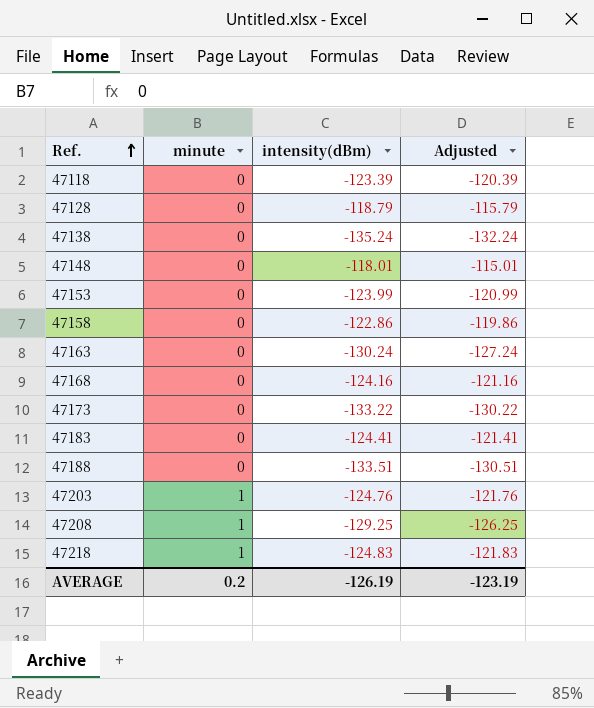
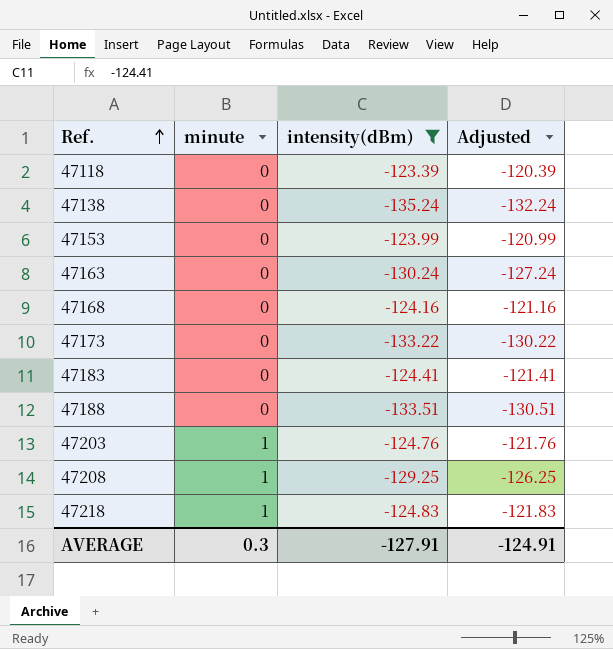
filter: none -> intensity(dBm) <= -123.39
AVERAGE | minute: 0.2 -> 0.3
AVERAGE | intensity(dBm): -126.19 -> -127.91
AVERAGE | Adjusted: -123.19 -> -124.91

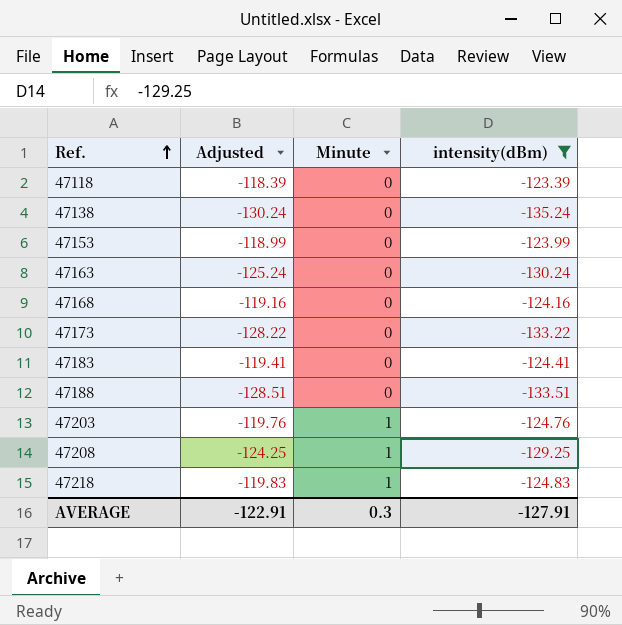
column Adjusted | formula: [intensity(dBm)] + 3 -> [intensity(dBm)] + 5
column Adjusted | position: 4 -> 2
column name: minute -> Minute
AVERAGE | Adjusted: -124.91 -> -122.91

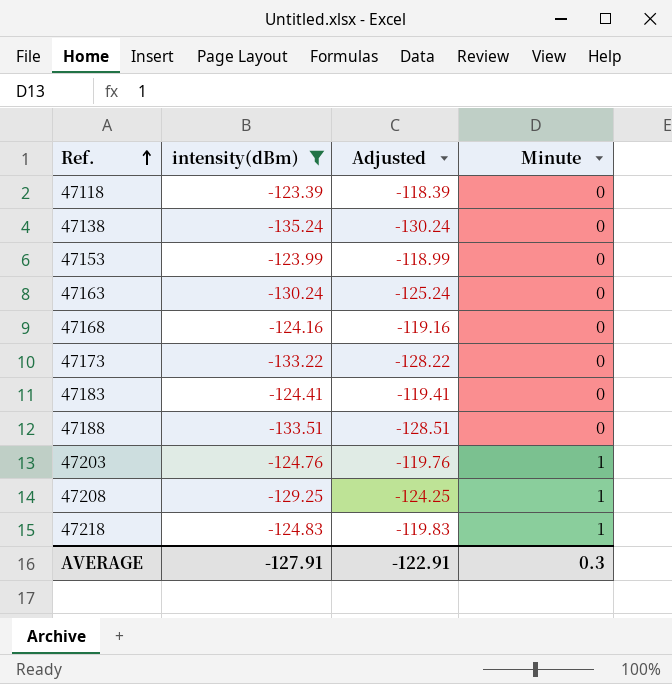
column intensity(dBm) | position: 4 -> 2

